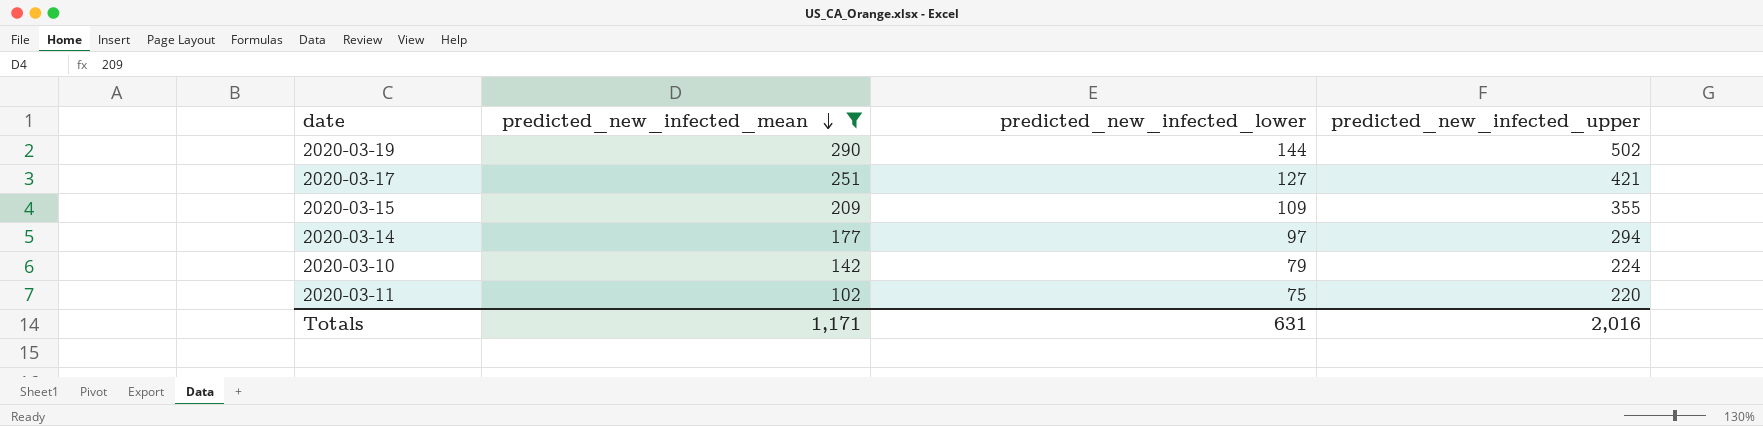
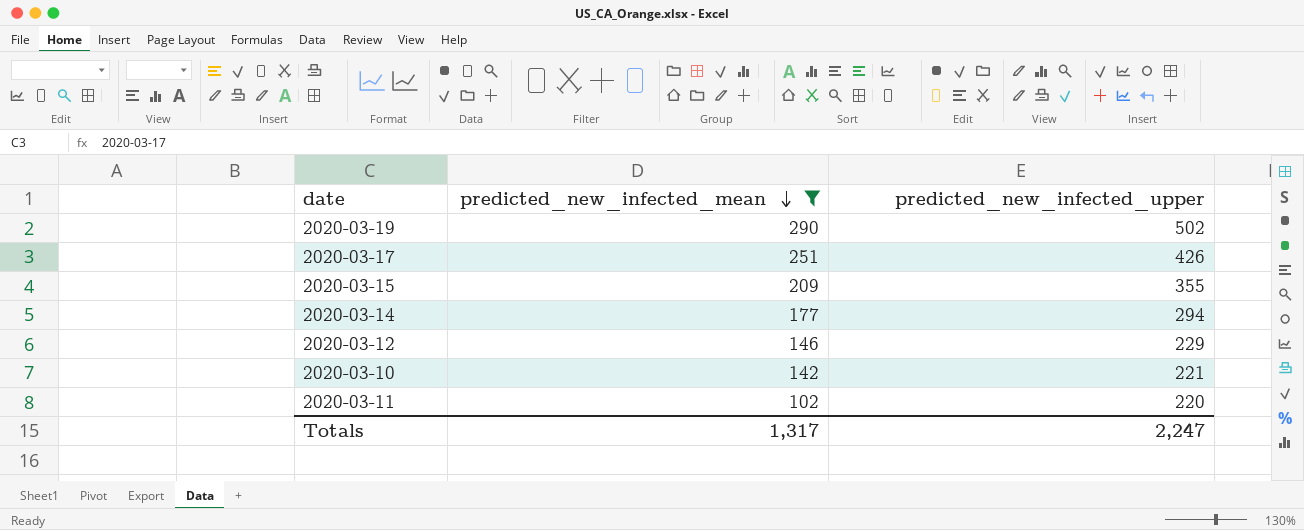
column predicted_new_infected_lower | position: 3 -> none
2020-03-17 | predicted_new_infected_upper: 421 -> 426
row 2020-03-12: none -> 146 | 229
2020-03-10 | predicted_new_infected_upper: 224 -> 221
Totals | predicted_new_infected_mean: 1,171 -> 1,317
Totals | predicted_new_infected_upper: 2,016 -> 2,247

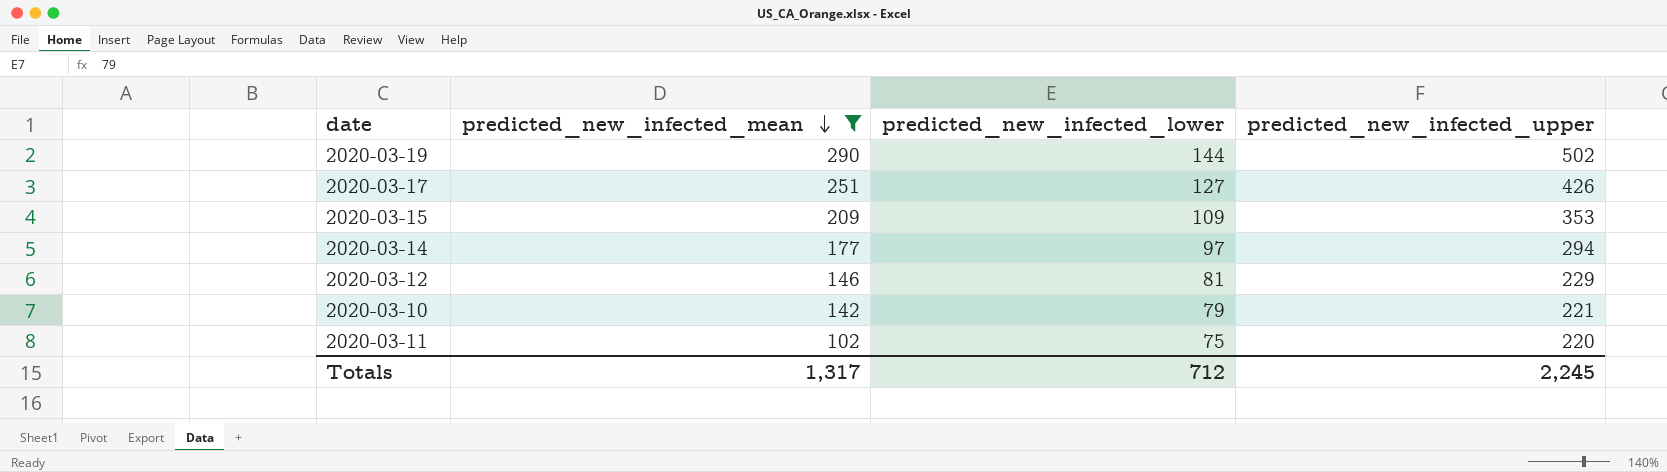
column predicted_new_infected_lower | position: none -> 3
2020-03-15 | predicted_new_infected_upper: 355 -> 353
Totals | predicted_new_infected_upper: 2,247 -> 2,245

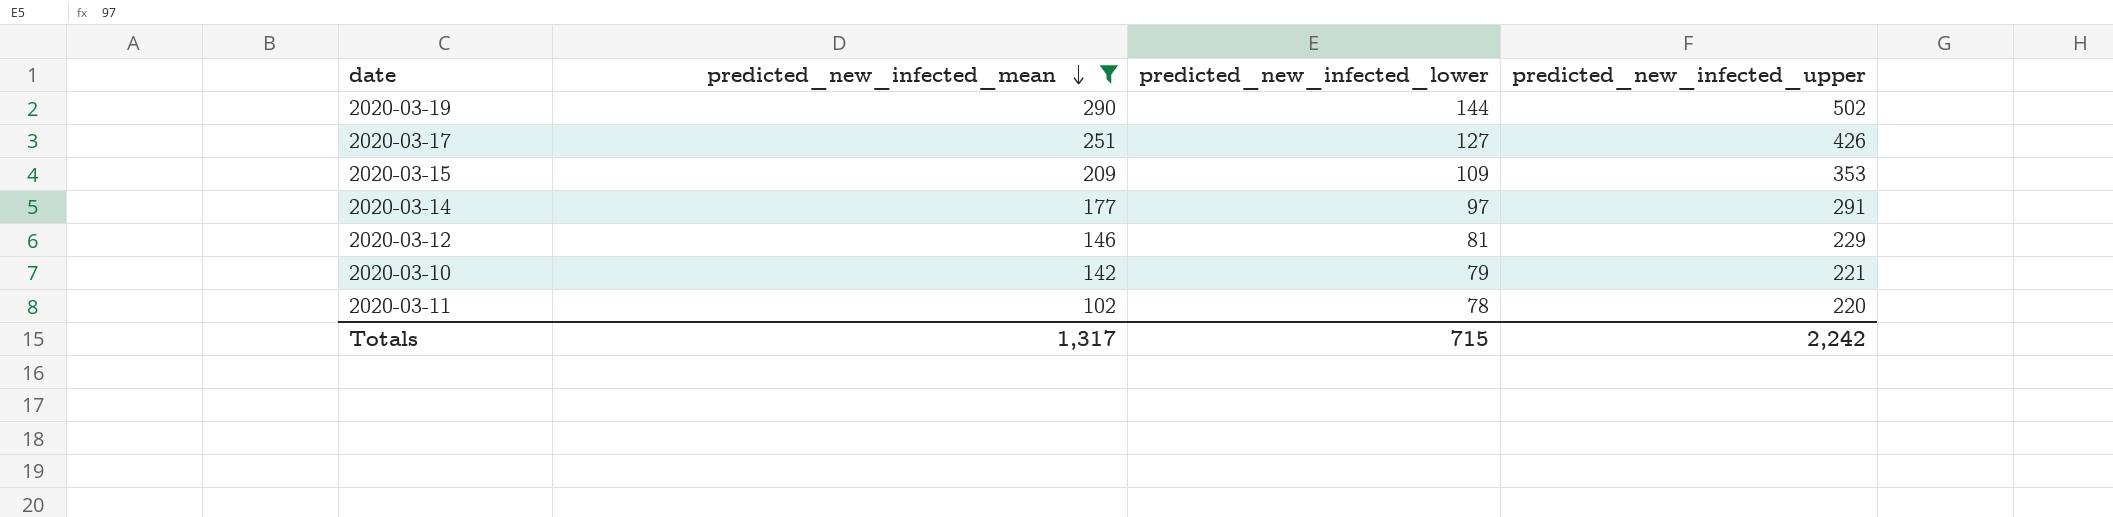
2020-03-14 | predicted_new_infected_upper: 294 -> 291
2020-03-11 | predicted_new_infected_lower: 75 -> 78
Totals | predicted_new_infected_lower: 712 -> 715
Totals | predicted_new_infected_upper: 2,245 -> 2,242

